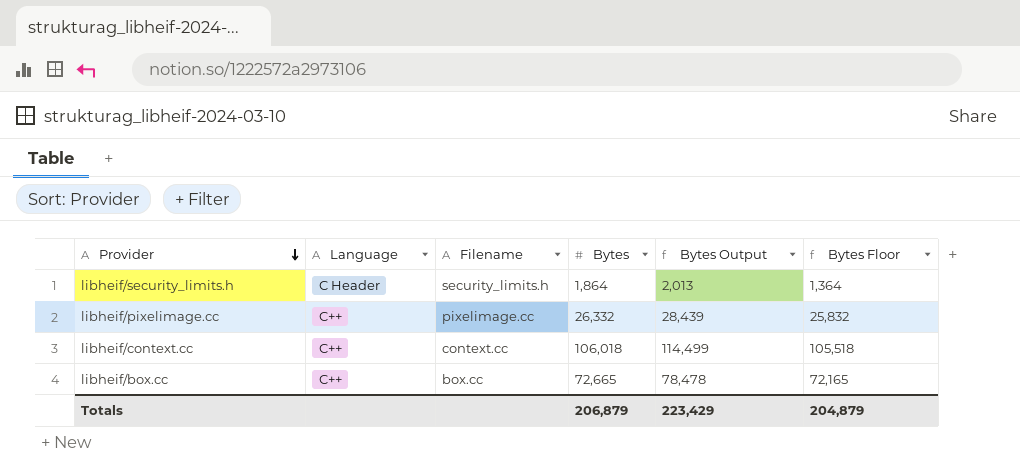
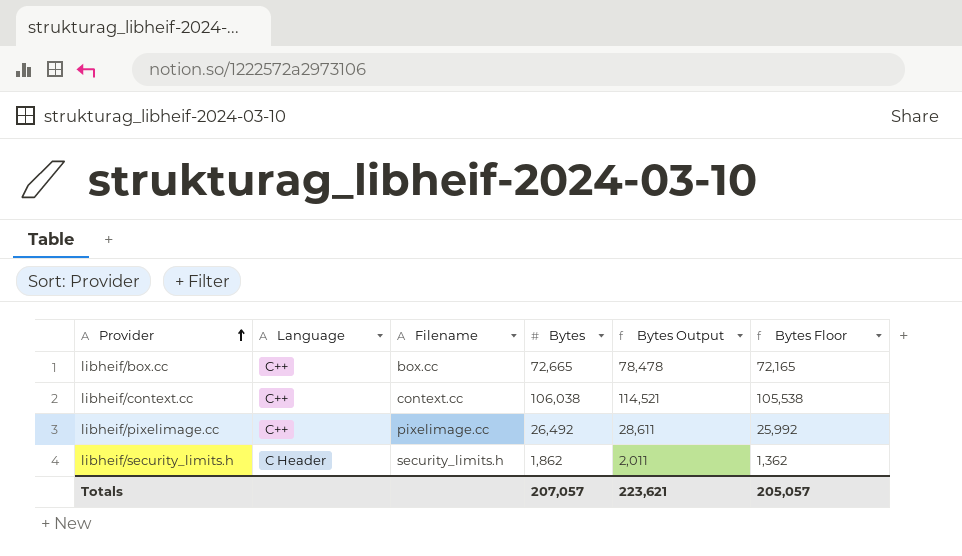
row order: Provider descending -> Provider ascending
libheif/context.cc | Bytes: 106,018 -> 106,038
libheif/context.cc | Bytes Output: 114,499 -> 114,521
libheif/context.cc | Bytes Floor: 105,518 -> 105,538
libheif/pixelimage.cc | Bytes: 26,332 -> 26,492
libheif/pixelimage.cc | Bytes Output: 28,439 -> 28,611
libheif/pixelimage.cc | Bytes Floor: 25,832 -> 25,992
libheif/security_limits.h | Bytes: 1,864 -> 1,862
libheif/security_limits.h | Bytes Output: 2,013 -> 2,011
libheif/security_limits.h | Bytes Floor: 1,364 -> 1,362
Totals | Bytes: 206,879 -> 207,057
Totals | Bytes Output: 223,429 -> 223,621
Totals | Bytes Floor: 204,879 -> 205,057

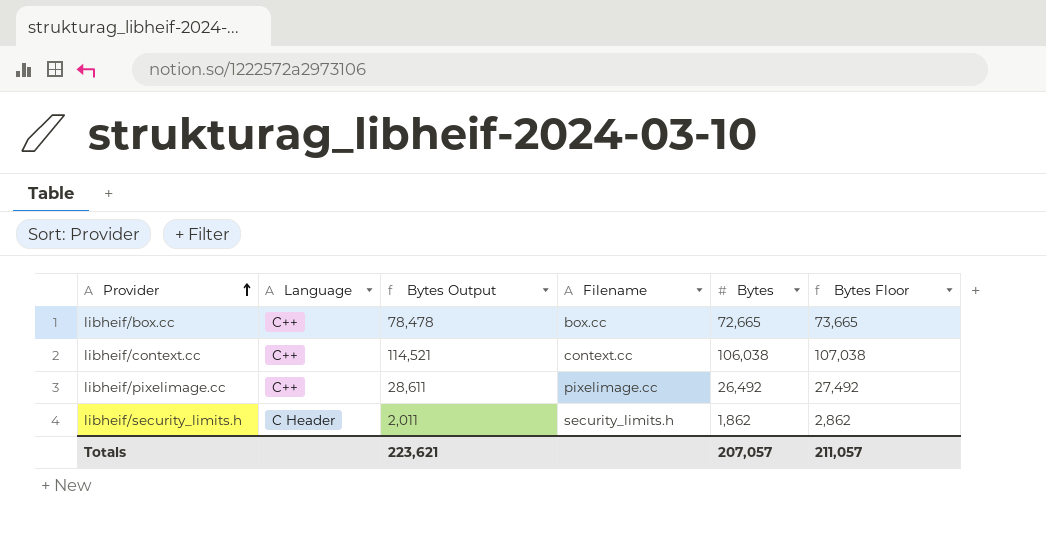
column Bytes Output | position: 5 -> 3
column Bytes Floor | formula: [Bytes] - 500 -> [Bytes] + 1000
Totals | Bytes Floor: 205,057 -> 211,057

